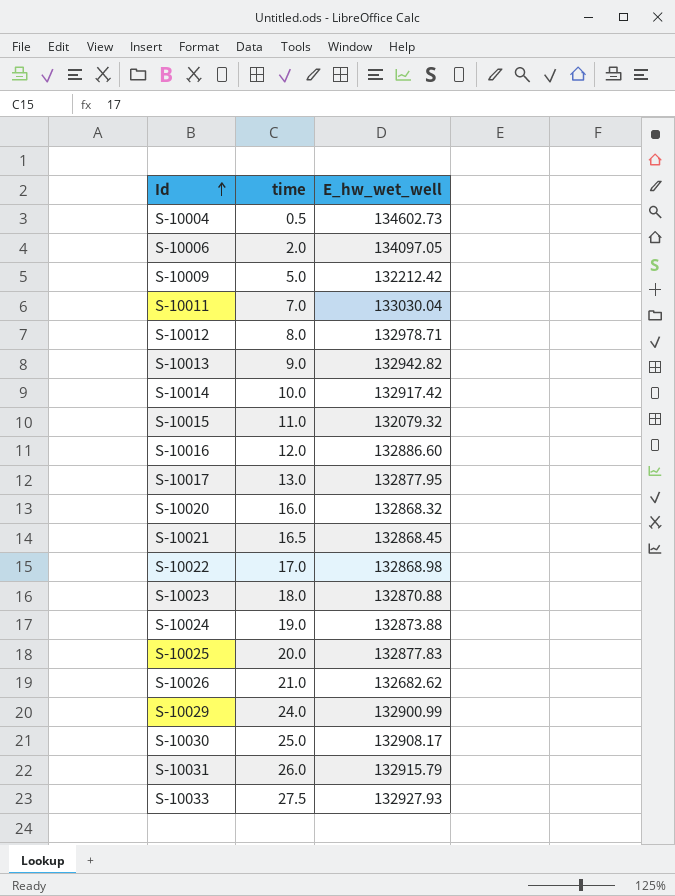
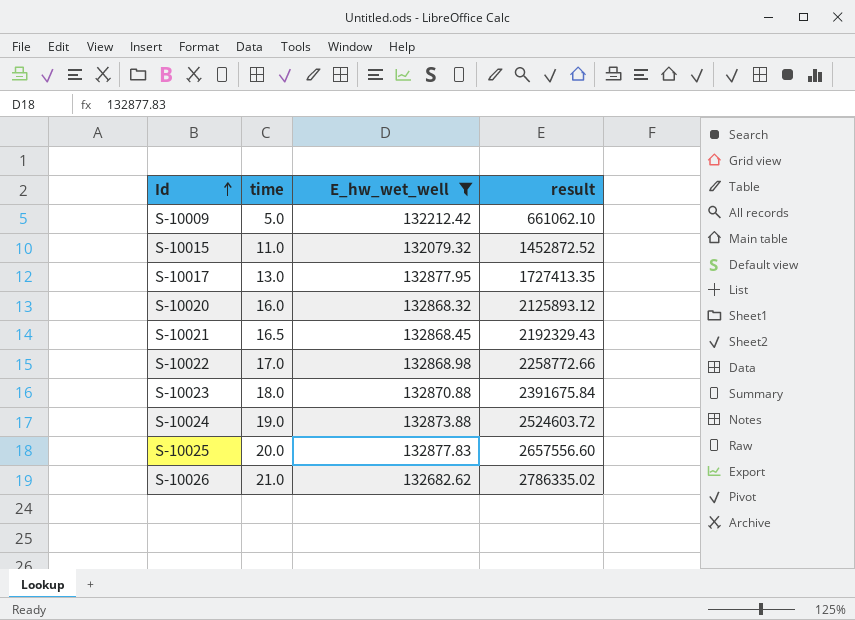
filter: none -> E_hw_wet_well <= 132877.95
column result | formula: none -> [time] * [E_hw_wet_well]

